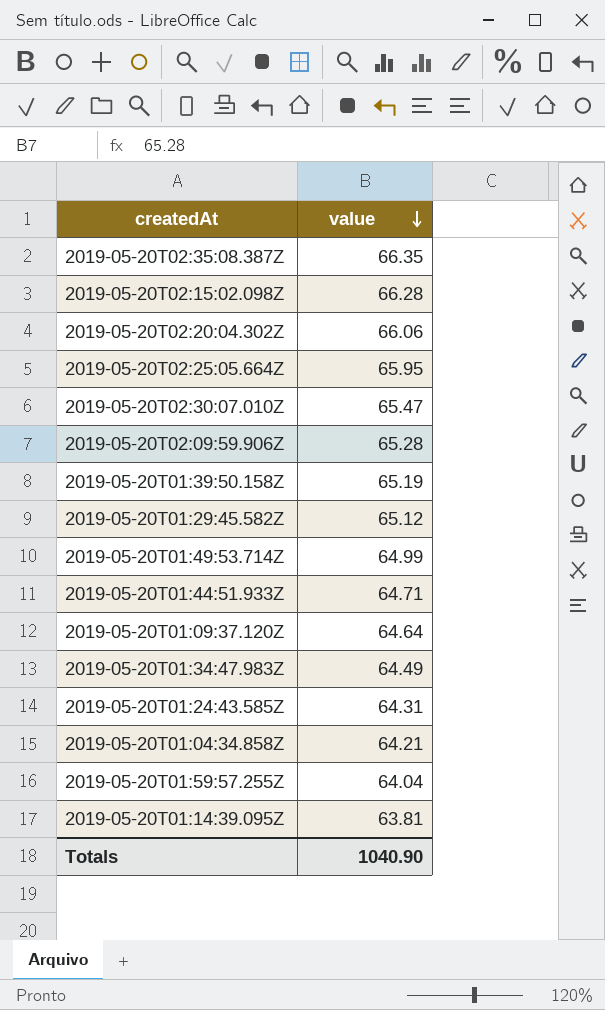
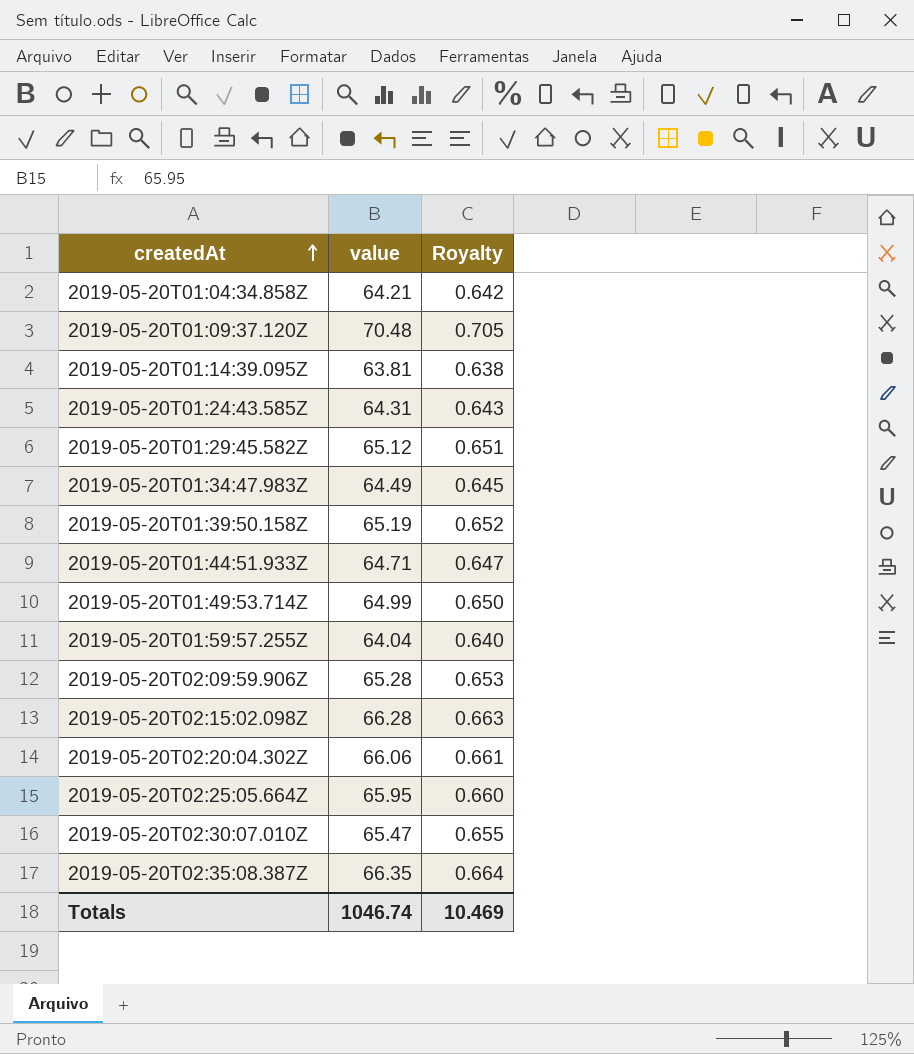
row order: value descending -> createdAt ascending
column Royalty | formula: none -> [value] * 0.01
2019-05-20T01:09:37.120Z | value: 64.64 -> 70.48
Totals | value: 1040.90 -> 1046.74

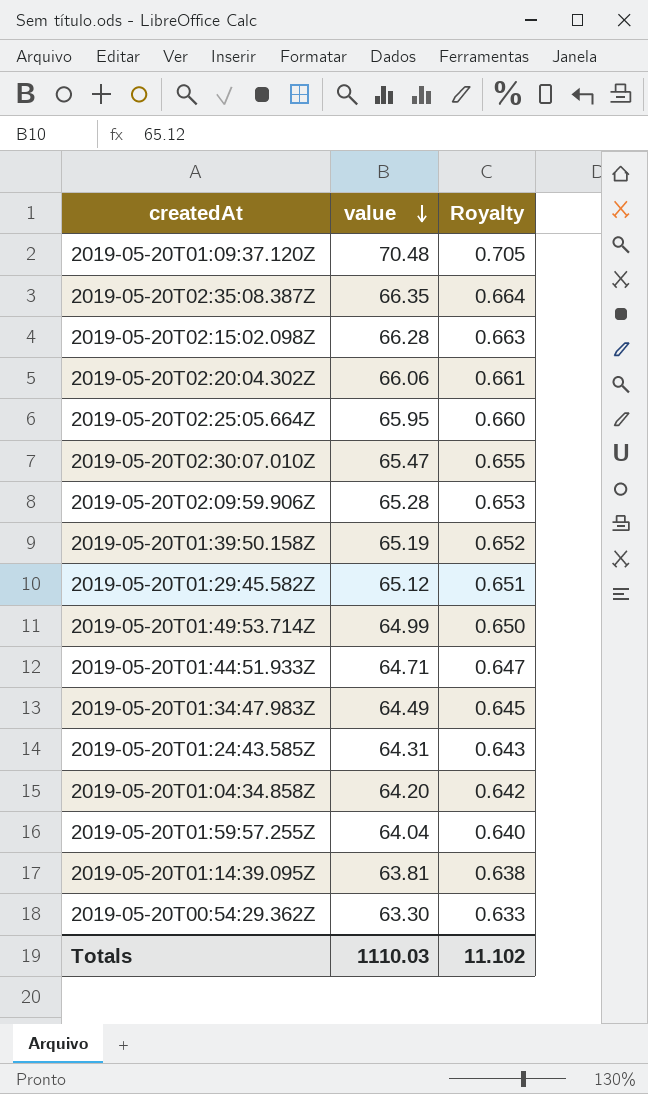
row order: createdAt ascending -> value descending
2019-05-20T01:04:34.858Z | value: 64.21 -> 64.20
row 2019-05-20T00:54:29.362Z: none -> 63.30 | 0.633
Totals | value: 1046.74 -> 1110.03
Totals | Royalty: 10.469 -> 11.102

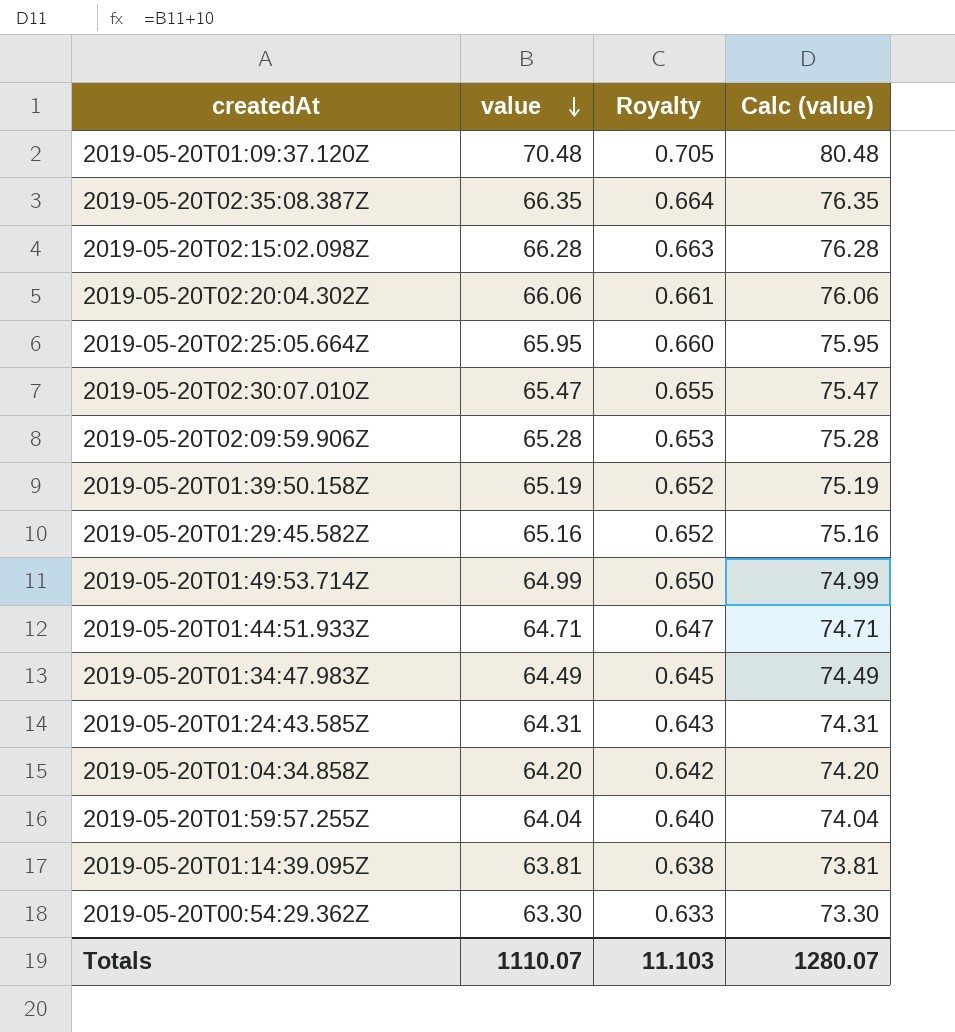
column Calc (value) | formula: none -> [value] + 10
2019-05-20T01:29:45.582Z | value: 65.12 -> 65.16
2019-05-20T01:29:45.582Z | Royalty: 0.651 -> 0.652
Totals | value: 1110.03 -> 1110.07
Totals | Royalty: 11.102 -> 11.103

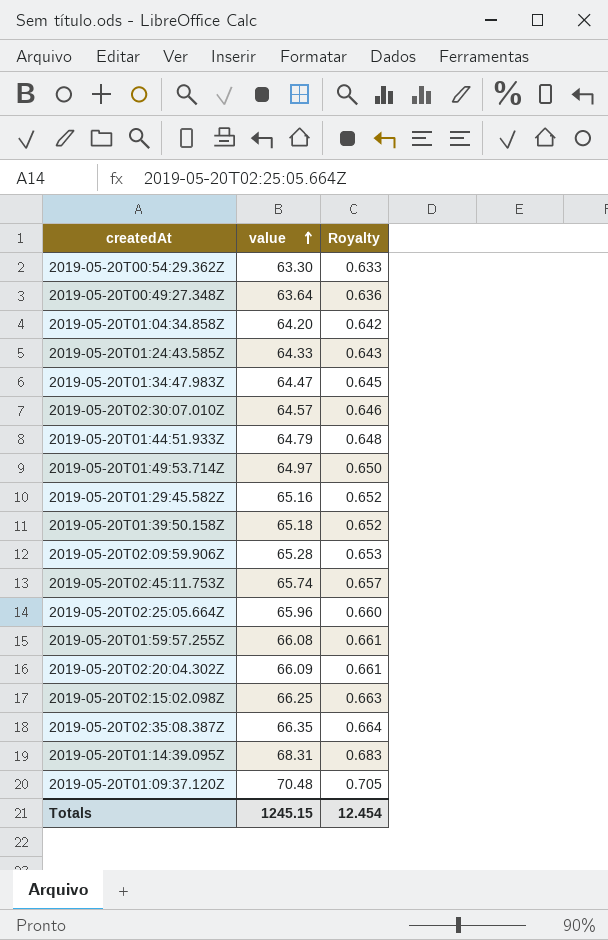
row order: value descending -> value ascending
column Calc (value) | formula: [value] + 10 -> none
row 2019-05-20T00:49:27.348Z: none -> 63.64 | 0.636
2019-05-20T01:24:43.585Z | value: 64.31 -> 64.33
2019-05-20T01:34:47.983Z | value: 64.49 -> 64.47
2019-05-20T02:30:07.010Z | value: 65.47 -> 64.57
2019-05-20T02:30:07.010Z | Royalty: 0.655 -> 0.646
2019-05-20T01:44:51.933Z | value: 64.71 -> 64.79
2019-05-20T01:44:51.933Z | Royalty: 0.647 -> 0.648
2019-05-20T01:49:53.714Z | value: 64.99 -> 64.97
2019-05-20T01:39:50.158Z | value: 65.19 -> 65.18
row 2019-05-20T02:45:11.753Z: none -> 65.74 | 0.657
2019-05-20T02:25:05.664Z | value: 65.95 -> 65.96
2019-05-20T01:59:57.255Z | value: 64.04 -> 66.08
2019-05-20T01:59:57.255Z | Royalty: 0.640 -> 0.661
2019-05-20T02:20:04.302Z | value: 66.06 -> 66.09
2019-05-20T02:15:02.098Z | value: 66.28 -> 66.25
2019-05-20T01:14:39.095Z | value: 63.81 -> 68.31
2019-05-20T01:14:39.095Z | Royalty: 0.638 -> 0.683
Totals | value: 1110.07 -> 1245.15
Totals | Royalty: 11.103 -> 12.454

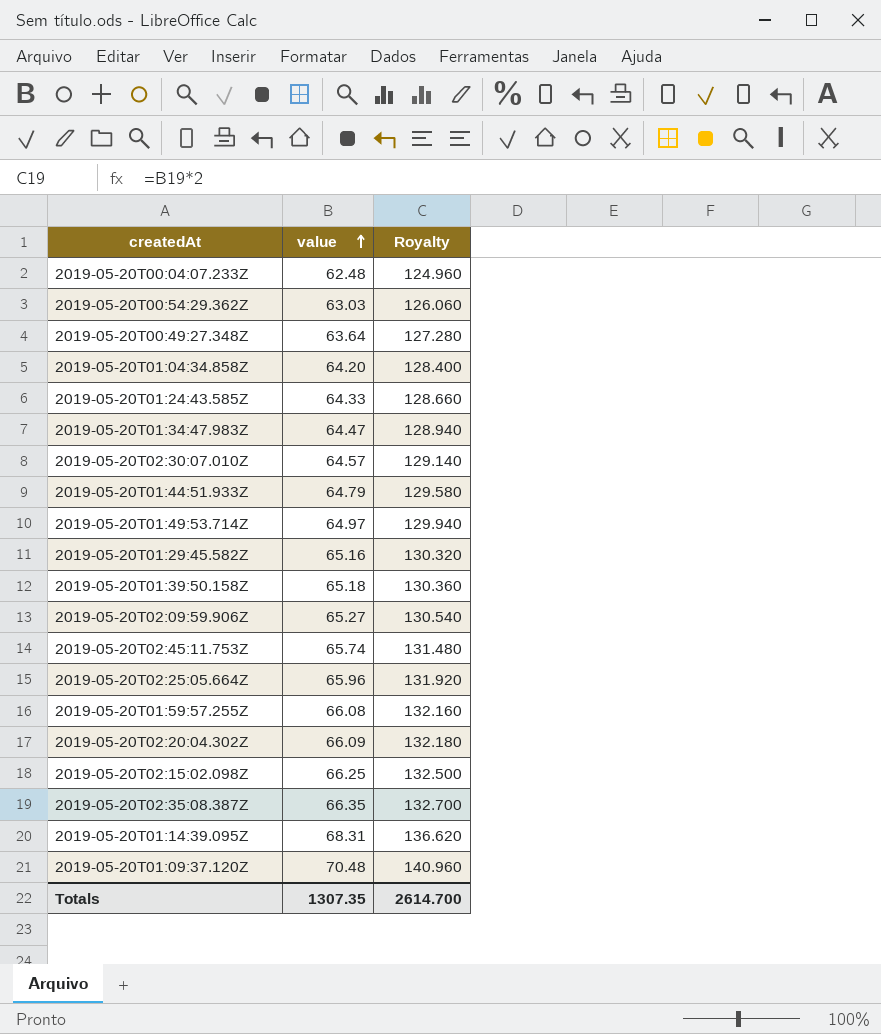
column Royalty | formula: [value] * 0.01 -> [value] * 2
row 2019-05-20T00:04:07.233Z: none -> 62.48 | 124.960
2019-05-20T00:54:29.362Z | value: 63.30 -> 63.03
2019-05-20T02:09:59.906Z | value: 65.28 -> 65.27
Totals | value: 1245.15 -> 1307.35
Totals | Royalty: 12.454 -> 2614.700

